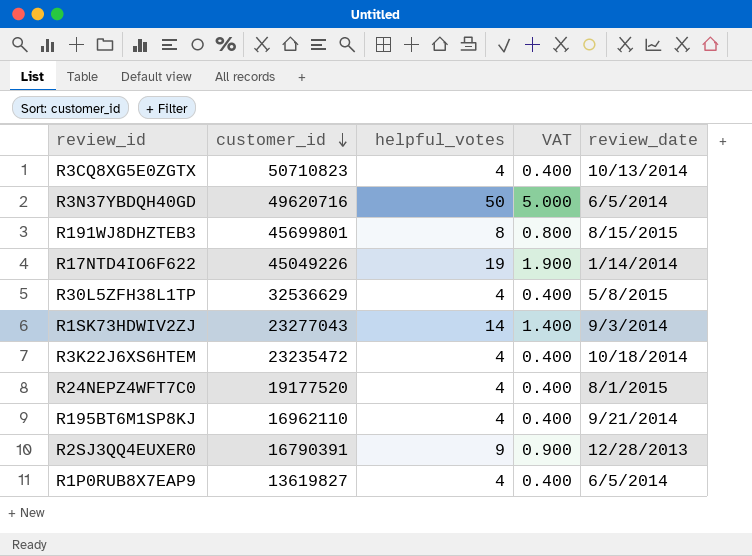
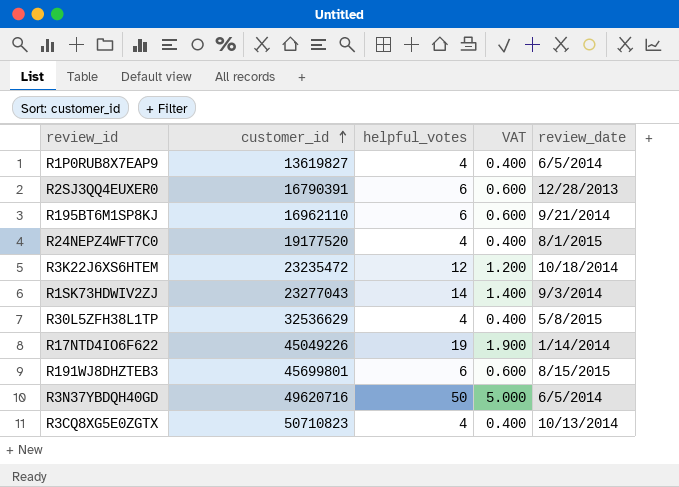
row order: customer_id descending -> customer_id ascending
R2SJ3QQ4EUXER0 | helpful_votes: 9 -> 6
R2SJ3QQ4EUXER0 | VAT: 0.900 -> 0.600
R195BT6M1SP8KJ | helpful_votes: 4 -> 6
R195BT6M1SP8KJ | VAT: 0.400 -> 0.600
R3K22J6XS6HTEM | helpful_votes: 4 -> 12
R3K22J6XS6HTEM | VAT: 0.400 -> 1.200
R191WJ8DHZTEB3 | helpful_votes: 8 -> 6
R191WJ8DHZTEB3 | VAT: 0.800 -> 0.600

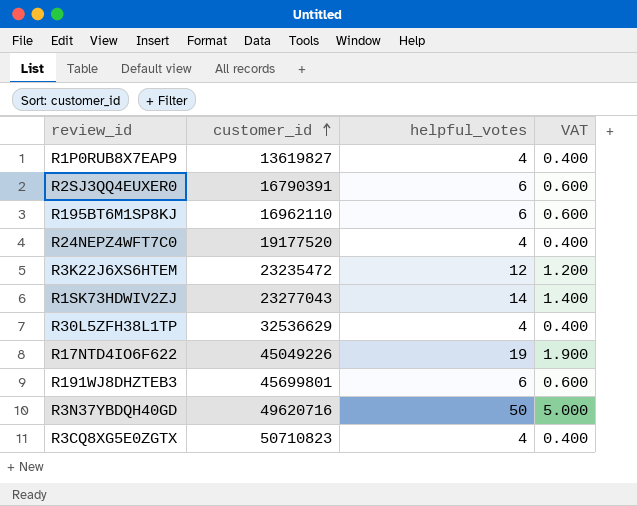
column review_date | position: 5 -> none

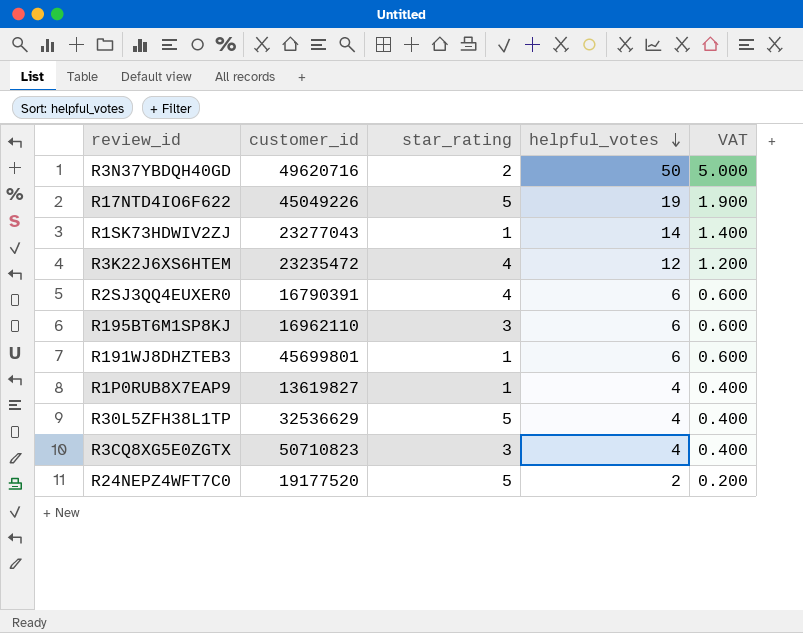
row order: customer_id ascending -> helpful_votes descending
column star_rating | position: none -> 3
R24NEPZ4WFT7C0 | helpful_votes: 4 -> 2
R24NEPZ4WFT7C0 | VAT: 0.400 -> 0.200

